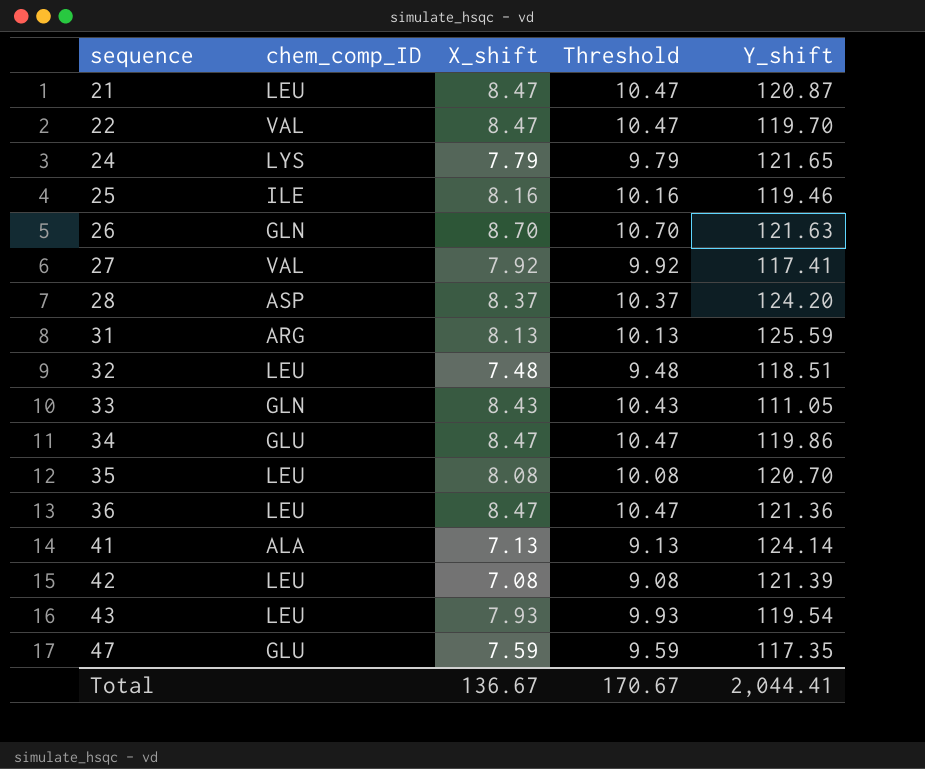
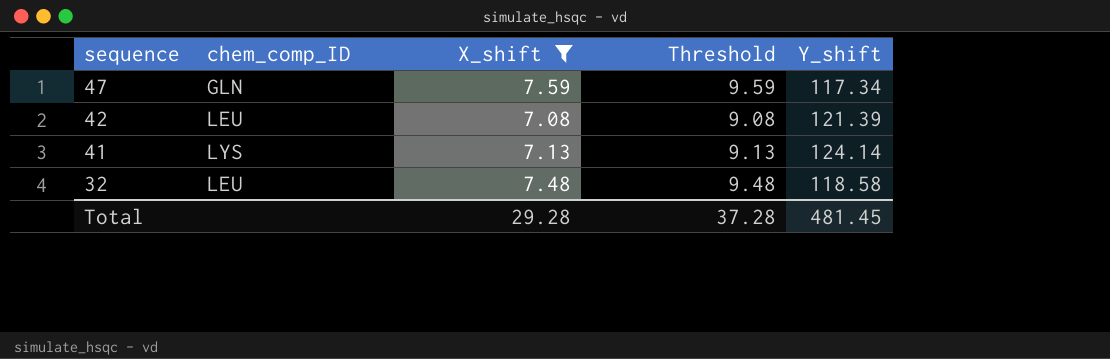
filter: none -> X_shift <= 7.59
row order: sequence ascending -> sequence descending
47 | chem_comp_ID: GLU -> GLN
47 | Y_shift: 117.35 -> 117.34
41 | chem_comp_ID: ALA -> LYS
32 | Y_shift: 118.51 -> 118.58
Total | X_shift: 136.67 -> 29.28
Total | Threshold: 170.67 -> 37.28
Total | Y_shift: 2,044.41 -> 481.45

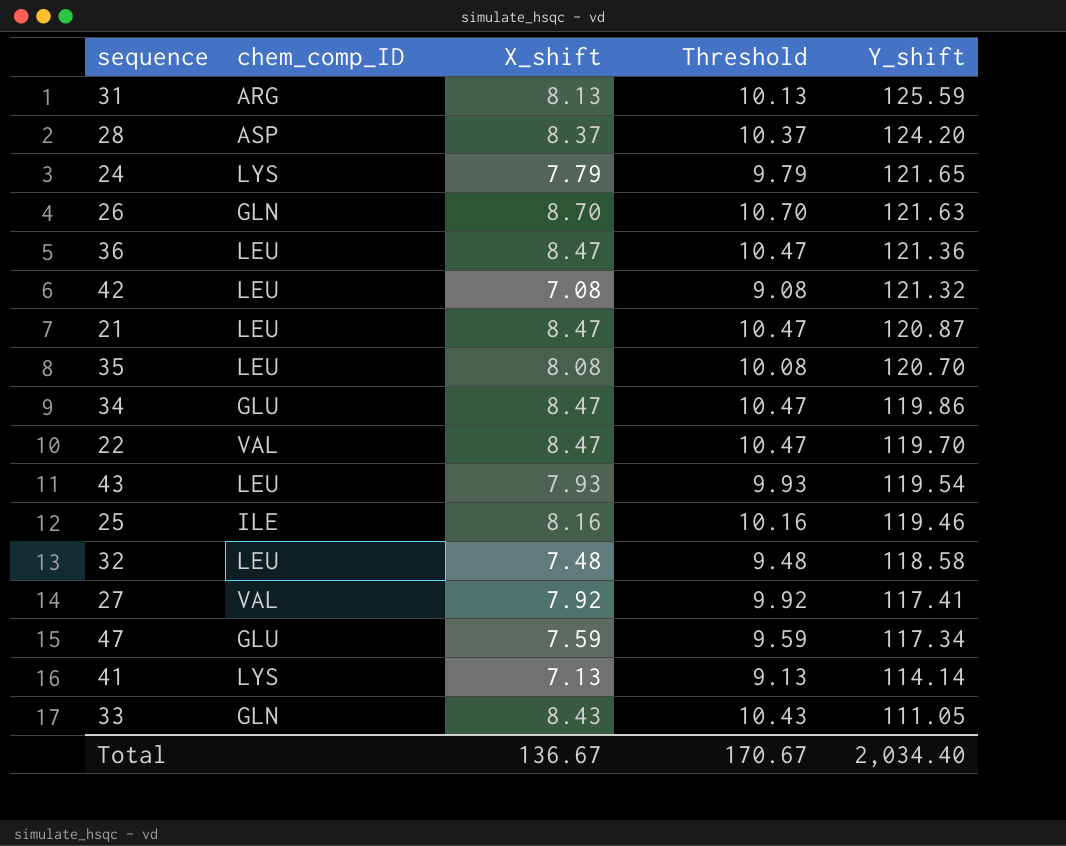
filter: X_shift <= 7.59 -> none
row order: sequence descending -> Y_shift descending
42 | Y_shift: 121.39 -> 121.32
47 | chem_comp_ID: GLN -> GLU
41 | Y_shift: 124.14 -> 114.14
Total | X_shift: 29.28 -> 136.67
Total | Threshold: 37.28 -> 170.67
Total | Y_shift: 481.45 -> 2,034.40

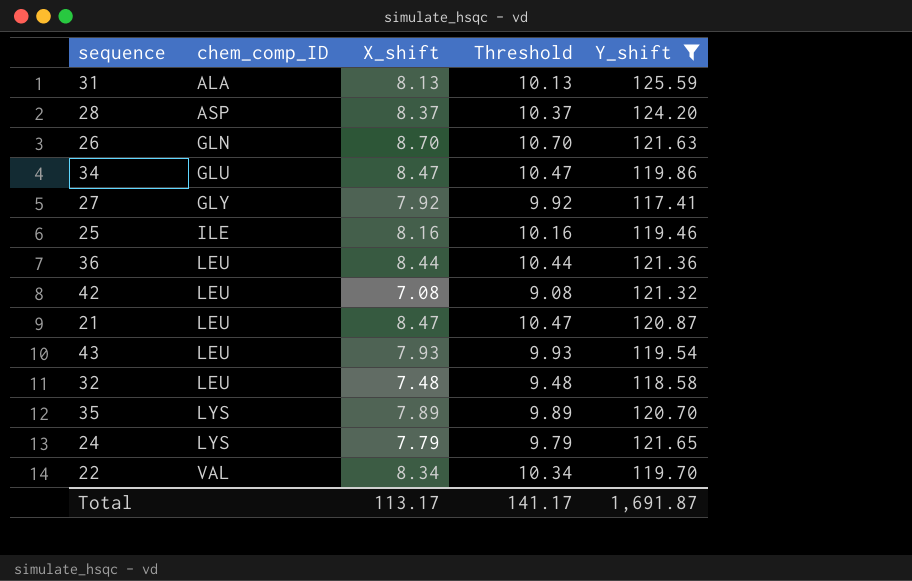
filter: none -> Y_shift >= 117.41
row order: Y_shift descending -> chem_comp_ID ascending
31 | chem_comp_ID: ARG -> ALA
27 | chem_comp_ID: VAL -> GLY
36 | X_shift: 8.47 -> 8.44
36 | Threshold: 10.47 -> 10.44
35 | chem_comp_ID: LEU -> LYS
35 | X_shift: 8.08 -> 7.89
35 | Threshold: 10.08 -> 9.89
22 | X_shift: 8.47 -> 8.34
22 | Threshold: 10.47 -> 10.34
Total | X_shift: 136.67 -> 113.17
Total | Threshold: 170.67 -> 141.17
Total | Y_shift: 2,034.40 -> 1,691.87

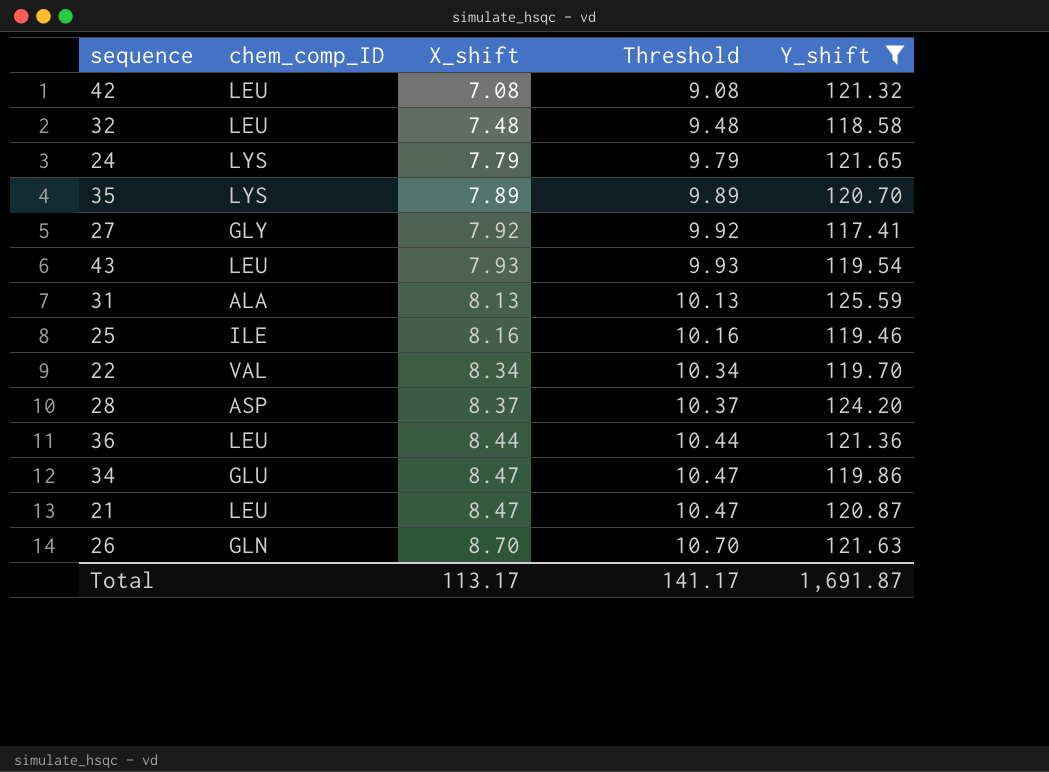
row order: chem_comp_ID ascending -> X_shift ascending

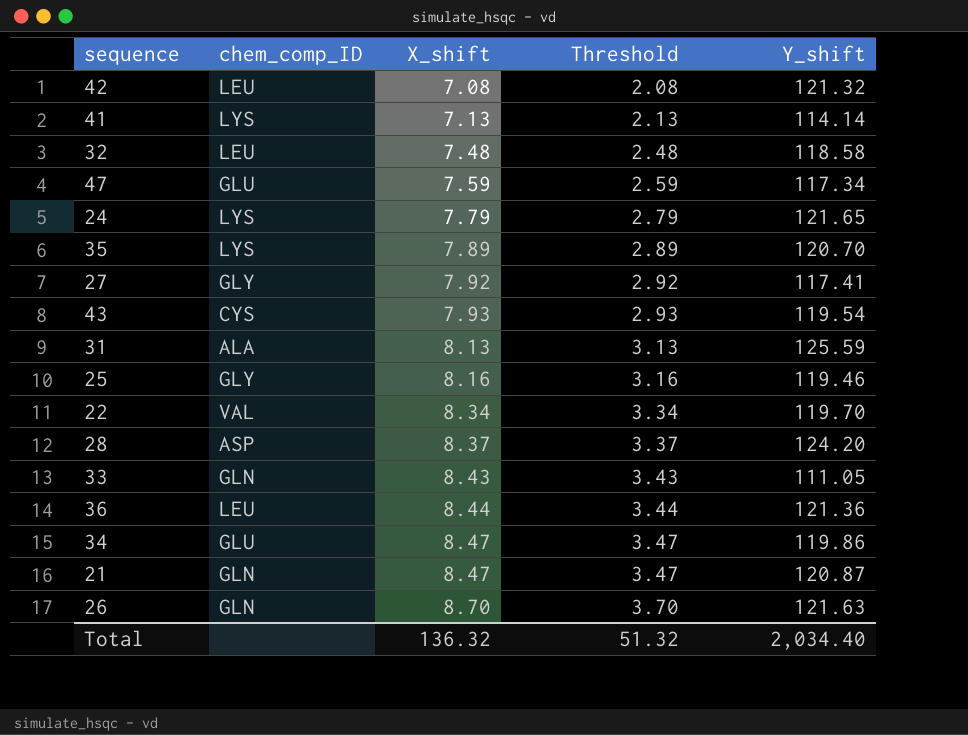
filter: Y_shift >= 117.41 -> none
column Threshold | formula: [X_shift] + 2 -> [X_shift] - 5
43 | chem_comp_ID: LEU -> CYS
25 | chem_comp_ID: ILE -> GLY
21 | chem_comp_ID: LEU -> GLN
Total | X_shift: 113.17 -> 136.32
Total | Threshold: 141.17 -> 51.32
Total | Y_shift: 1,691.87 -> 2,034.40

